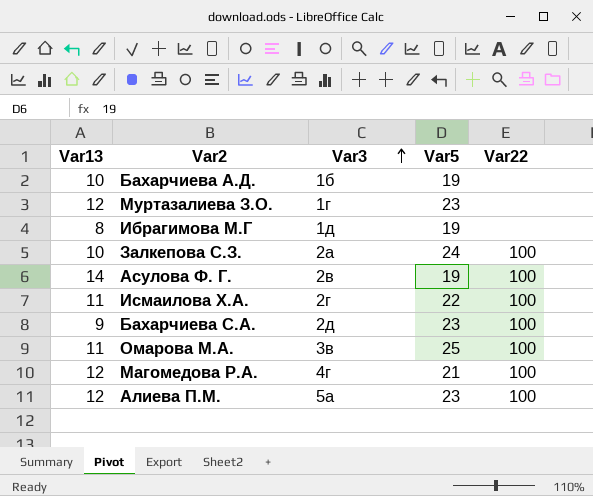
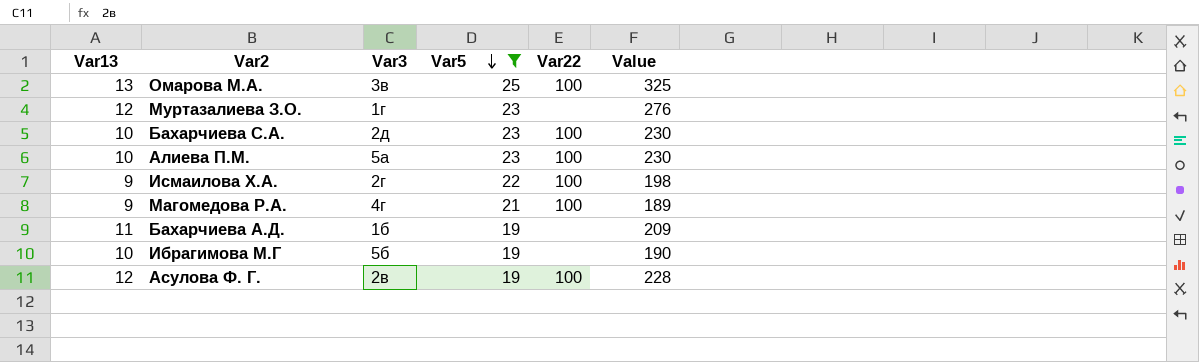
filter: none -> Var5 != 24
row order: Var3 ascending -> Var5 descending
column Value | formula: none -> [Var13] * [Var5]
Омарова М.А. | Var13: 11 -> 13
Бахарчиева С.А. | Var13: 9 -> 10
Алиева П.М. | Var13: 12 -> 10
Исмаилова Х.А. | Var13: 11 -> 9
Магомедова Р.А. | Var13: 12 -> 9
Бахарчиева А.Д. | Var13: 10 -> 11
Ибрагимова М.Г | Var13: 8 -> 10
Ибрагимова М.Г | Var3: 1д -> 5б
Асулова Ф. Г. | Var13: 14 -> 12

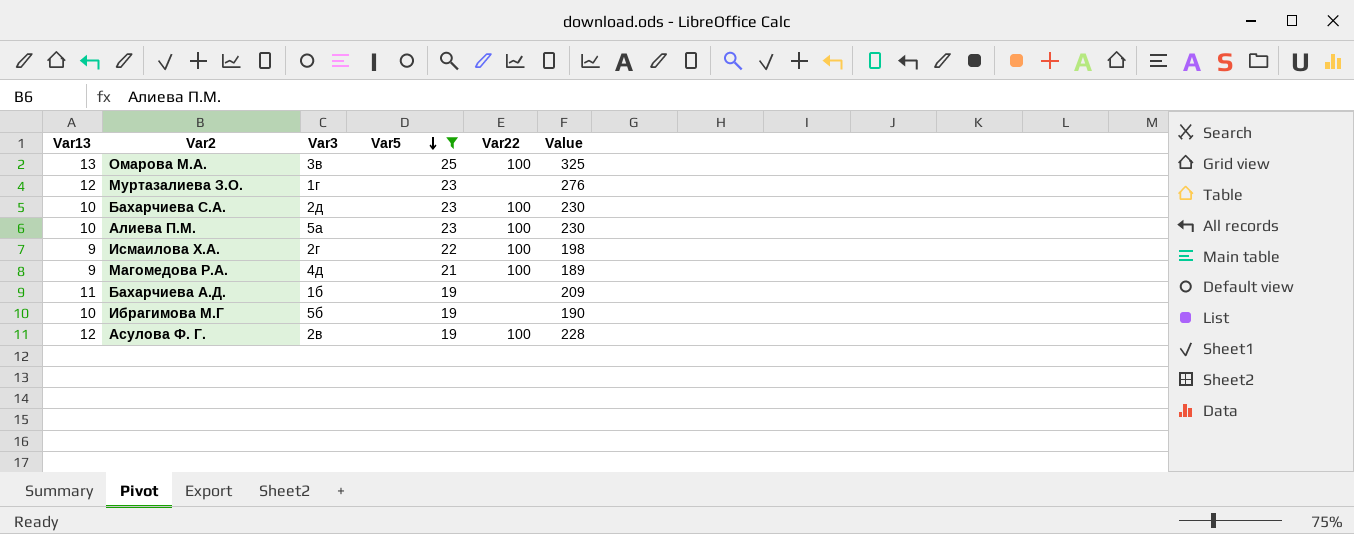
Магомедова Р.А. | Var3: 4г -> 4д

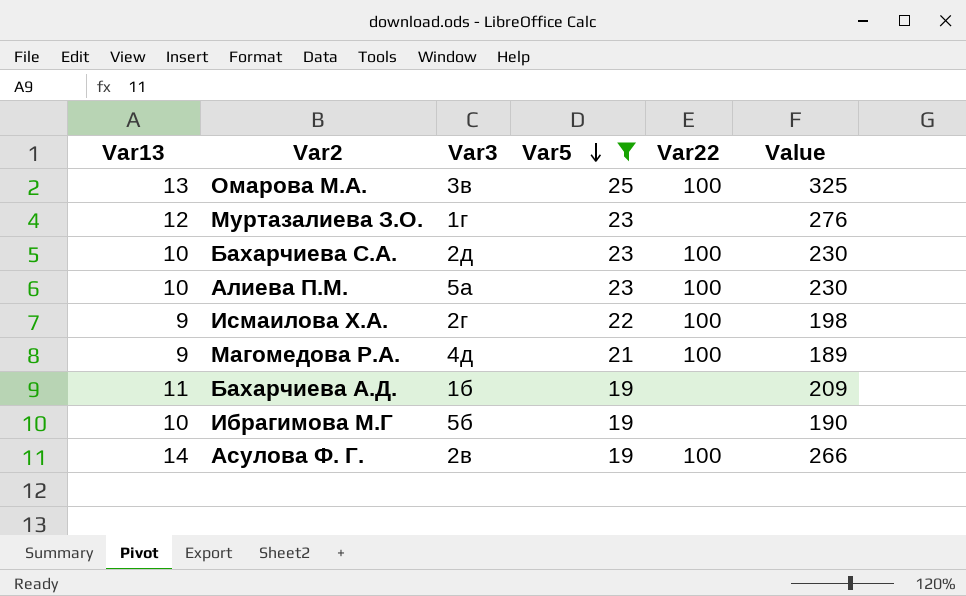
Асулова Ф. Г. | Var13: 12 -> 14
Асулова Ф. Г. | Value: 228 -> 266

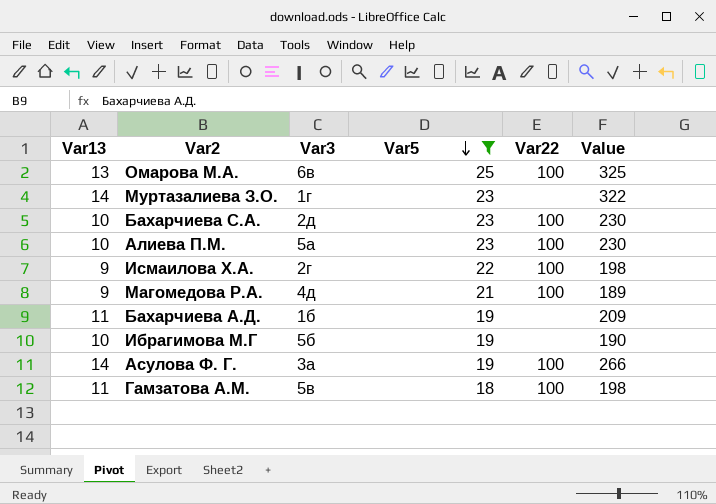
Омарова М.А. | Var3: 3в -> 6в
Муртазалиева З.О. | Var13: 12 -> 14
Муртазалиева З.О. | Value: 276 -> 322
Асулова Ф. Г. | Var3: 2в -> 3а
row Гамзатова А.М.: none -> 11 | 5в | 18 | 100 | 198

